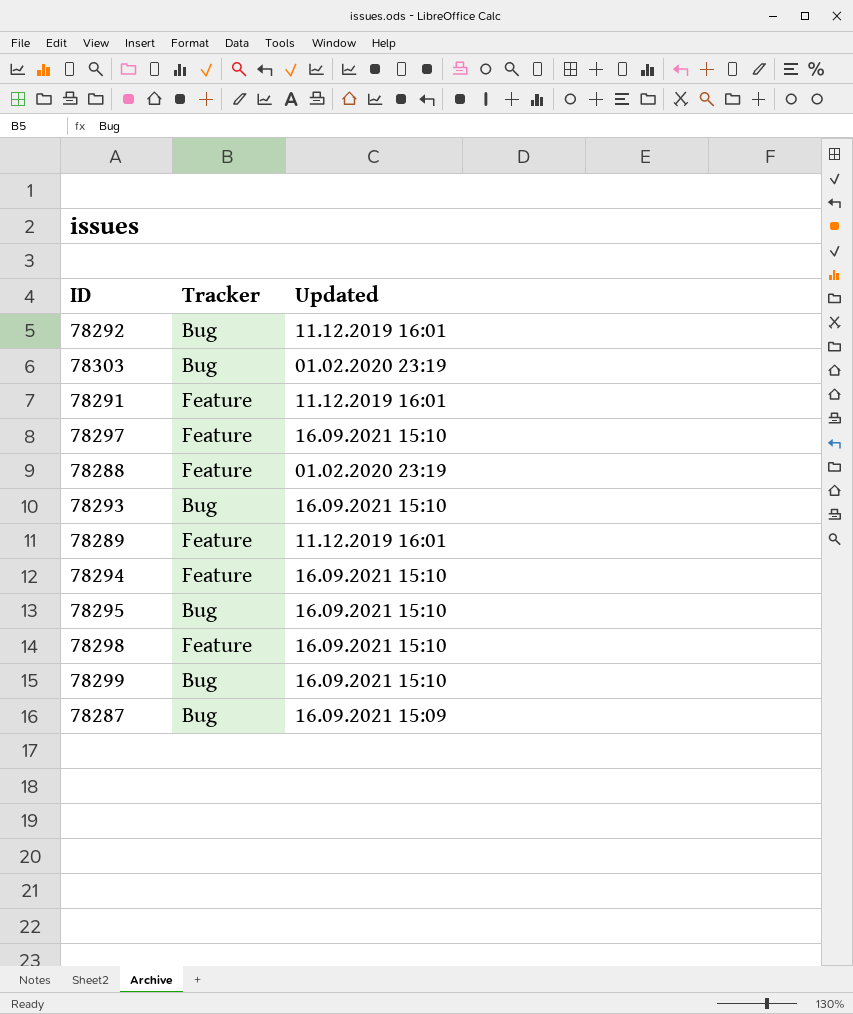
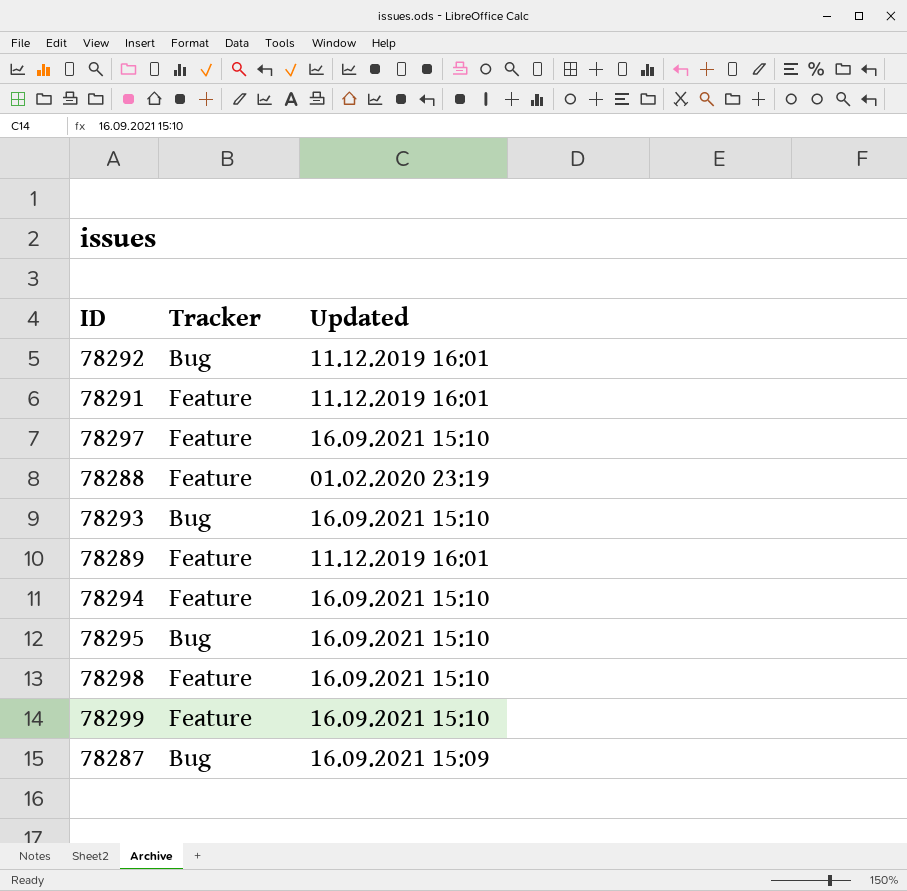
row 78303: Bug | 01.02.2020 23:19 -> none
78299 | Tracker: Bug -> Feature

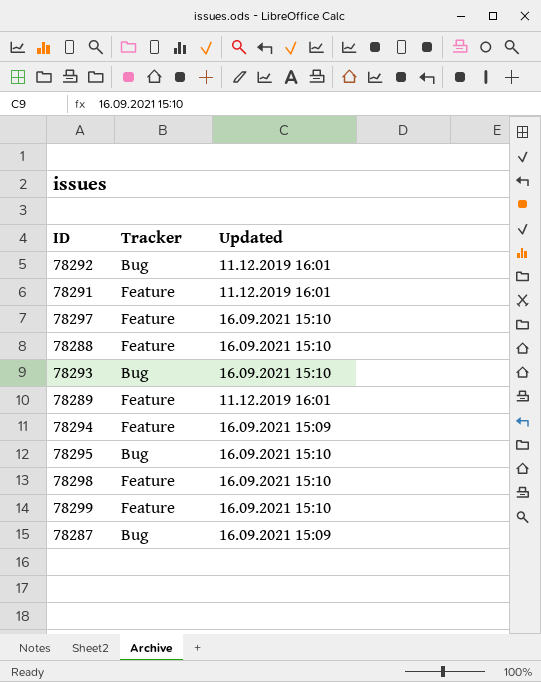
78288 | Updated: 01.02.2020 23:19 -> 16.09.2021 15:10
78294 | Updated: 16.09.2021 15:10 -> 16.09.2021 15:09

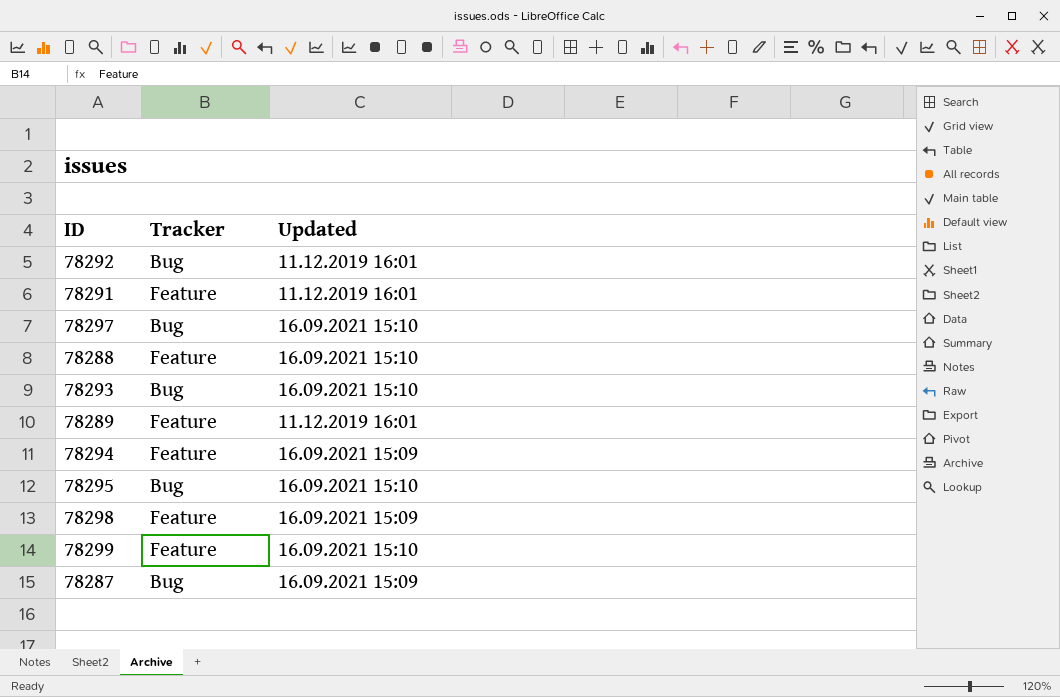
78297 | Tracker: Feature -> Bug
78298 | Updated: 16.09.2021 15:10 -> 16.09.2021 15:09

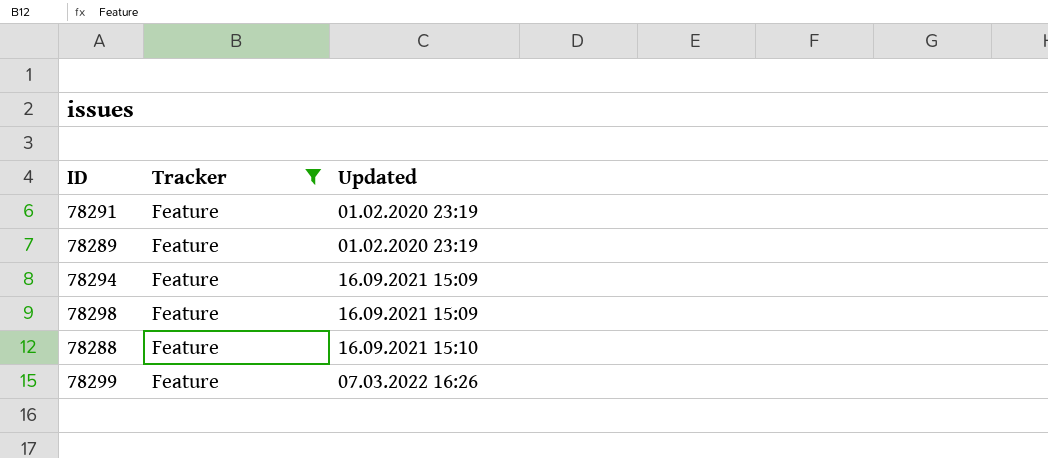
filter: none -> Tracker = Feature
row order: none -> Updated ascending
78291 | Updated: 11.12.2019 16:01 -> 01.02.2020 23:19
78289 | Updated: 11.12.2019 16:01 -> 01.02.2020 23:19
78299 | Updated: 16.09.2021 15:10 -> 07.03.2022 16:26

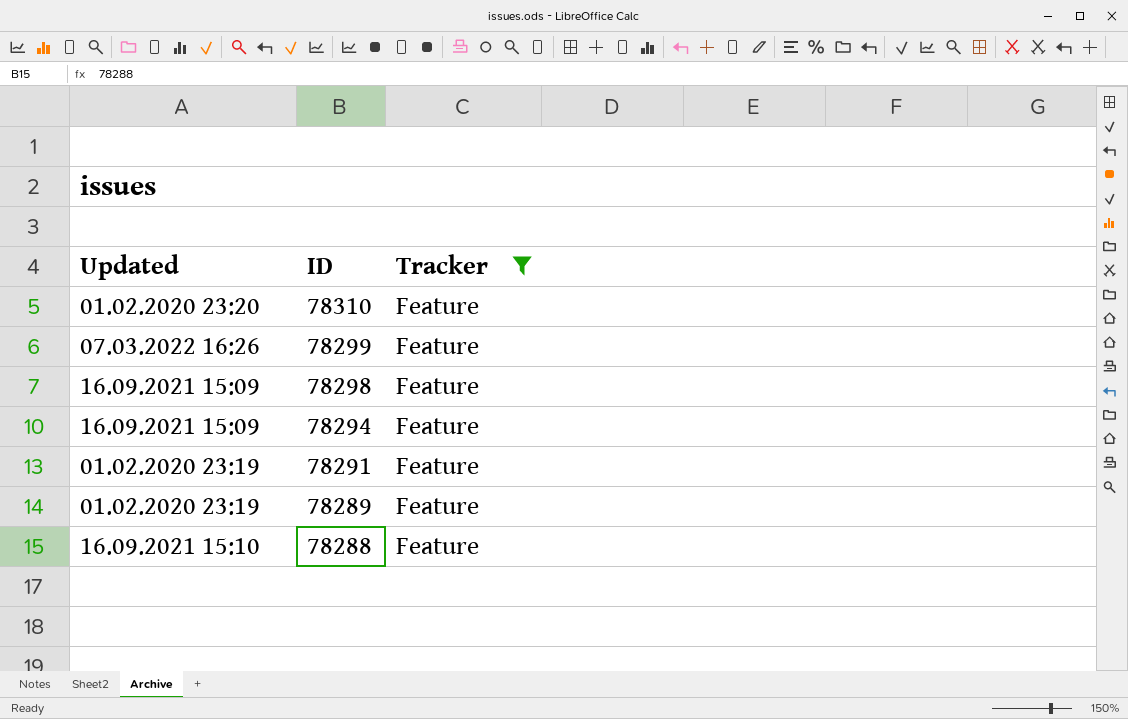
row order: Updated ascending -> ID descending
column Updated | position: 3 -> 1
row 78310: none -> 01.02.2020 23:20 | Feature

